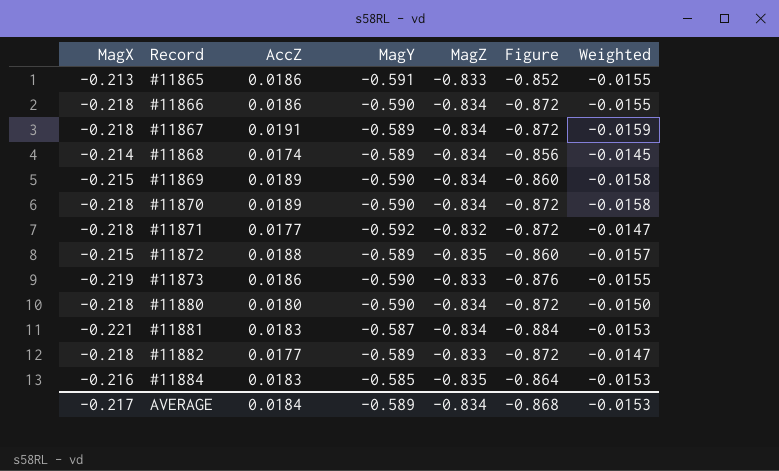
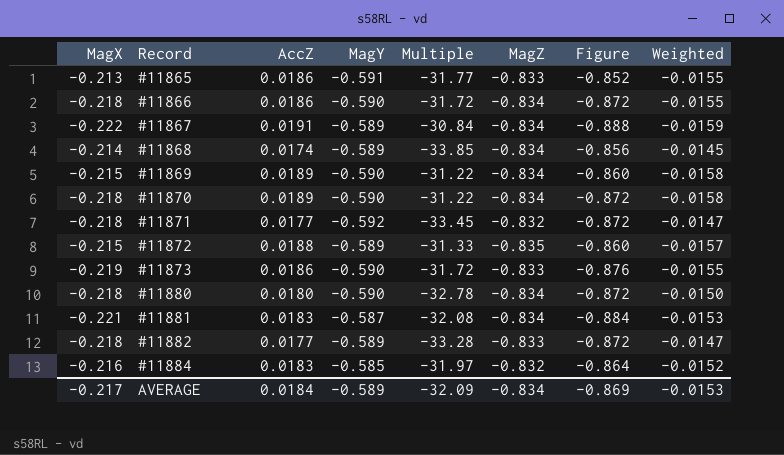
column Multiple | formula: none -> [MagY] / [AccZ]
#11867 | MagX: -0.218 -> -0.222
#11867 | Figure: -0.872 -> -0.888
#11884 | MagZ: -0.835 -> -0.832
#11884 | Weighted: -0.0153 -> -0.0152
AVERAGE | Figure: -0.868 -> -0.869

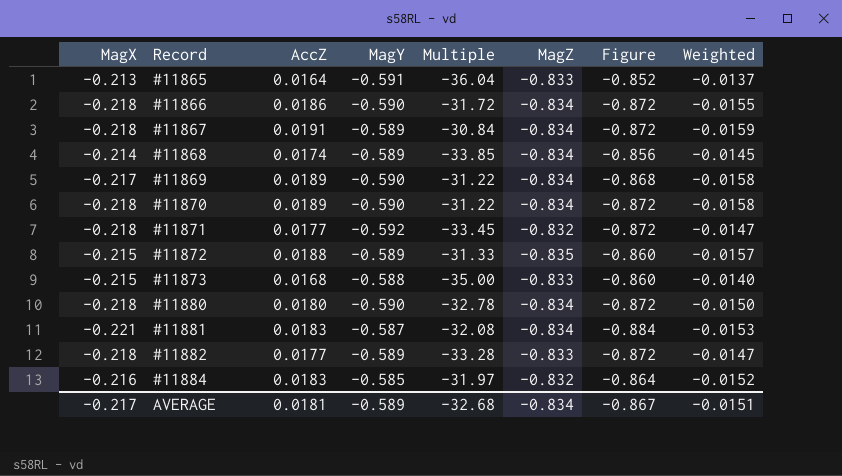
#11865 | AccZ: 0.0186 -> 0.0164
#11865 | Multiple: -31.77 -> -36.04
#11865 | Weighted: -0.0155 -> -0.0137
#11867 | MagX: -0.222 -> -0.218
#11867 | Figure: -0.888 -> -0.872
#11869 | MagX: -0.215 -> -0.217
#11869 | Figure: -0.860 -> -0.868
#11873 | MagX: -0.219 -> -0.215
#11873 | AccZ: 0.0186 -> 0.0168
#11873 | MagY: -0.590 -> -0.588
#11873 | Multiple: -31.72 -> -35.00
#11873 | Figure: -0.876 -> -0.860
#11873 | Weighted: -0.0155 -> -0.0140
AVERAGE | AccZ: 0.0184 -> 0.0181
AVERAGE | Multiple: -32.09 -> -32.68
AVERAGE | Figure: -0.869 -> -0.867
AVERAGE | Weighted: -0.0153 -> -0.0151

